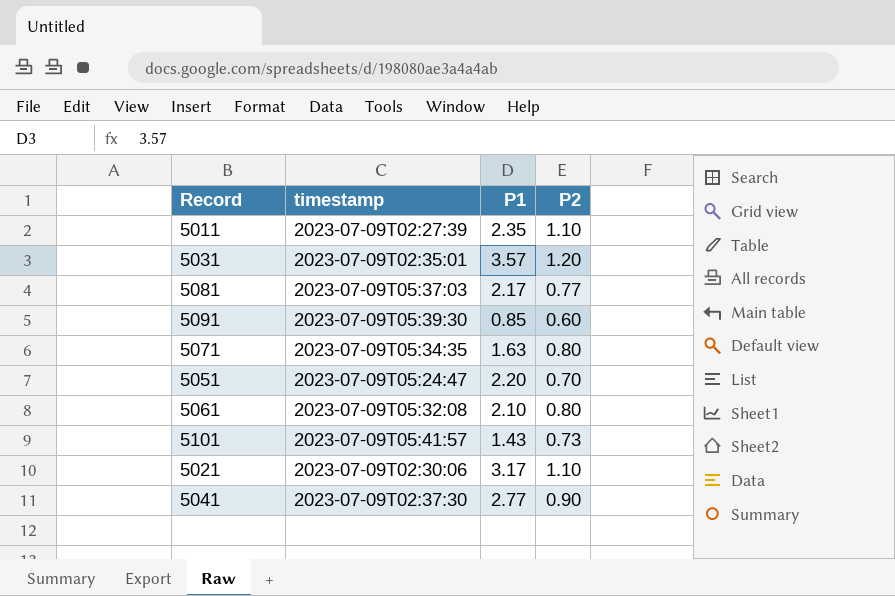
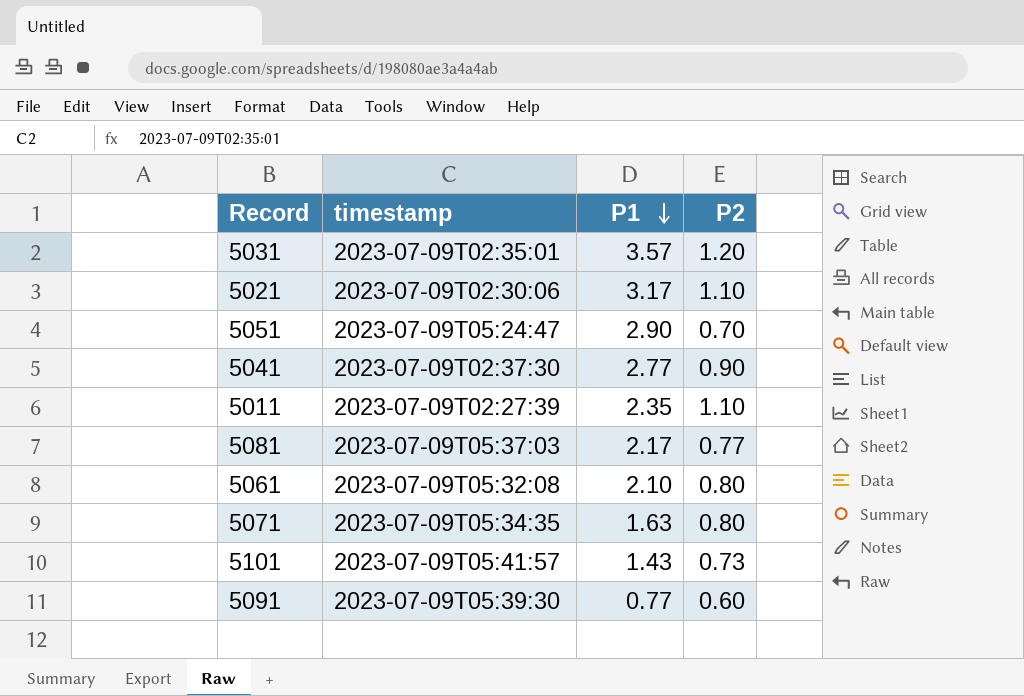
row order: none -> P1 descending
5051 | P1: 2.20 -> 2.90
5091 | P1: 0.85 -> 0.77

